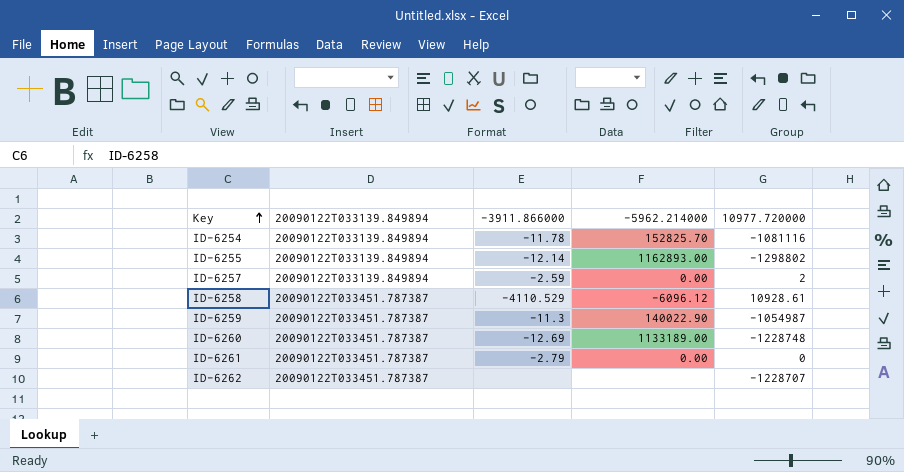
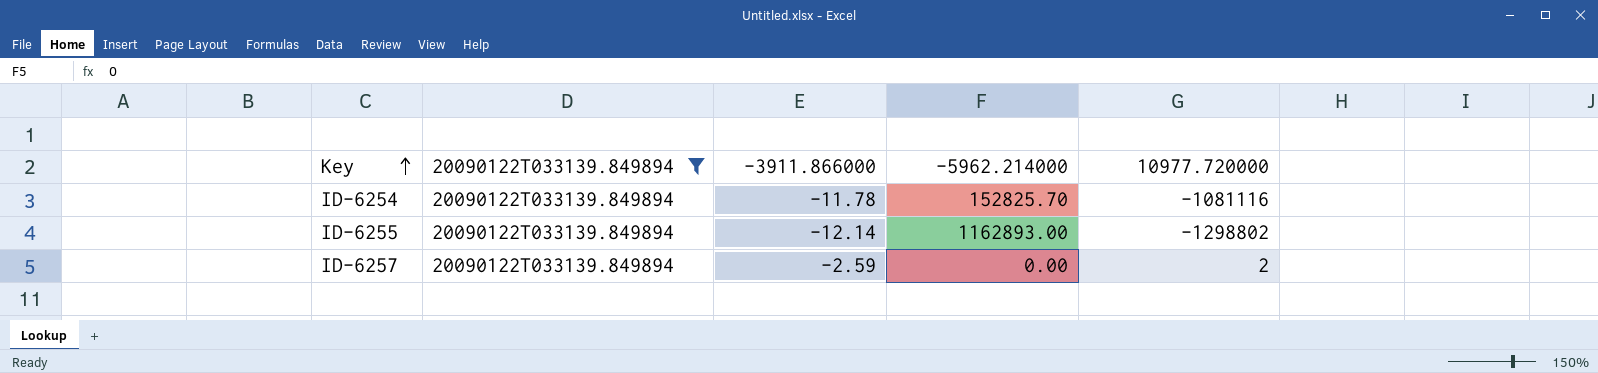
filter: none -> 20090122T033139.849894 = 20090122T033139.849894

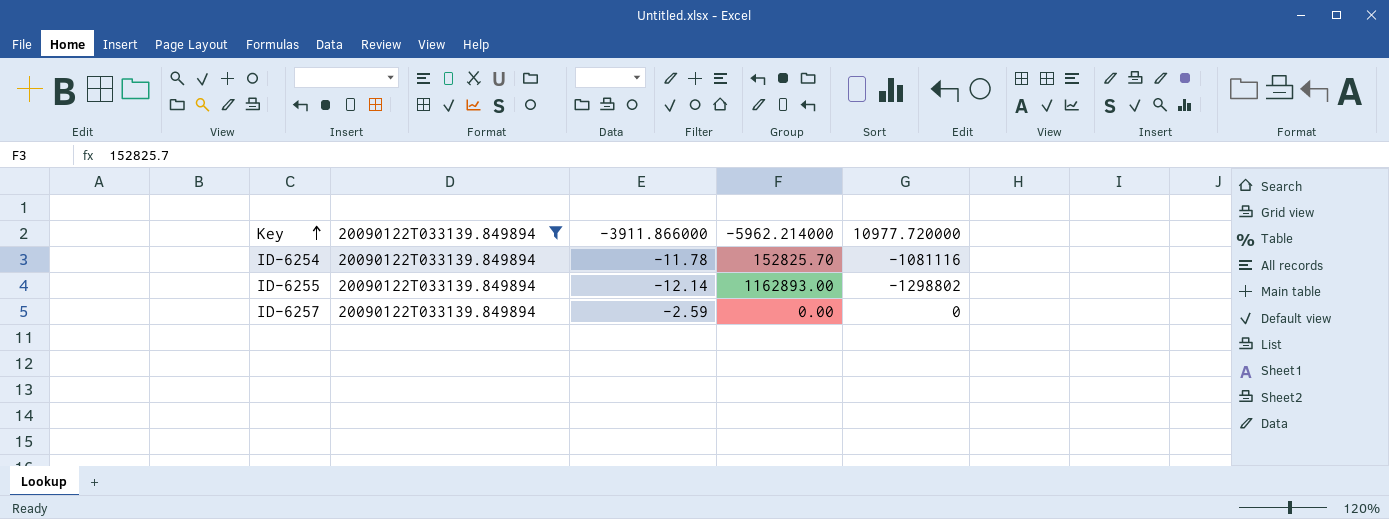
ID-6257 | 10977.720000: 2 -> 0

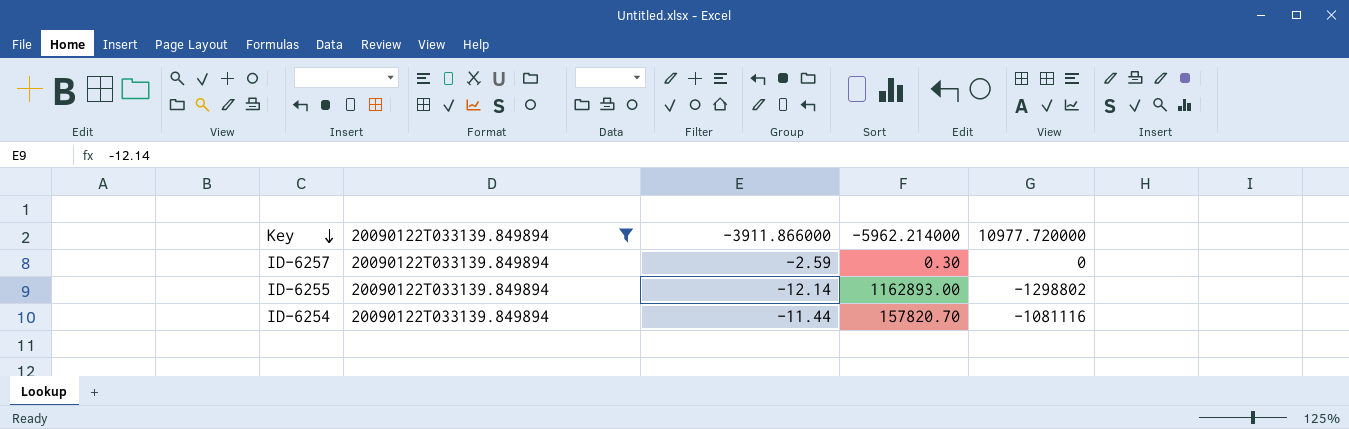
row order: Key ascending -> Key descending
ID-6257 | -5962.214000: 0.00 -> 0.30
ID-6254 | -3911.866000: -11.78 -> -11.44
ID-6254 | -5962.214000: 152825.70 -> 157820.70

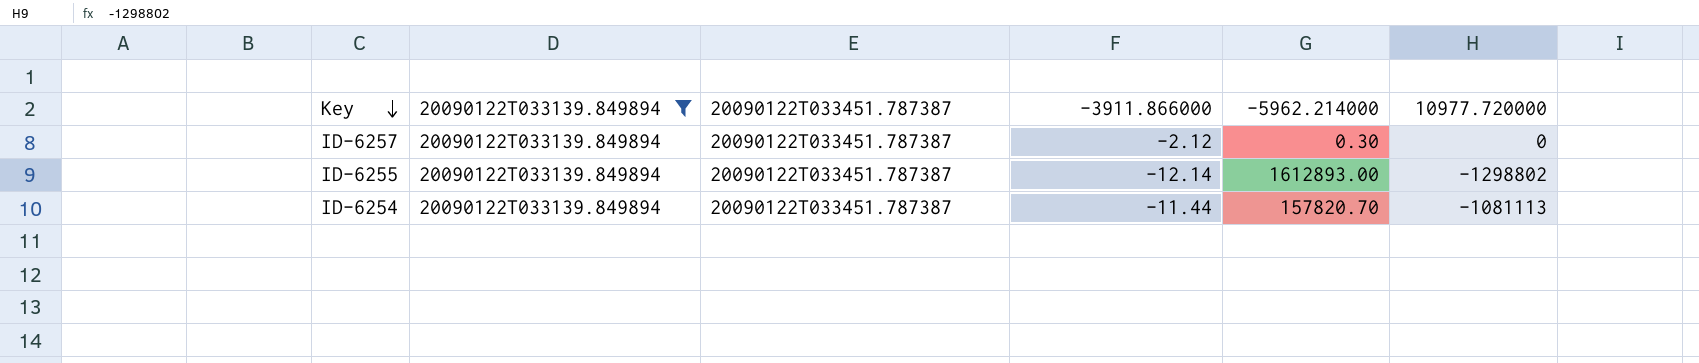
column 20090122T033451.787387 | position: none -> 3
ID-6257 | -3911.866000: -2.59 -> -2.12
ID-6255 | -5962.214000: 1162893.00 -> 1612893.00
ID-6254 | 10977.720000: -1081116 -> -1081113

